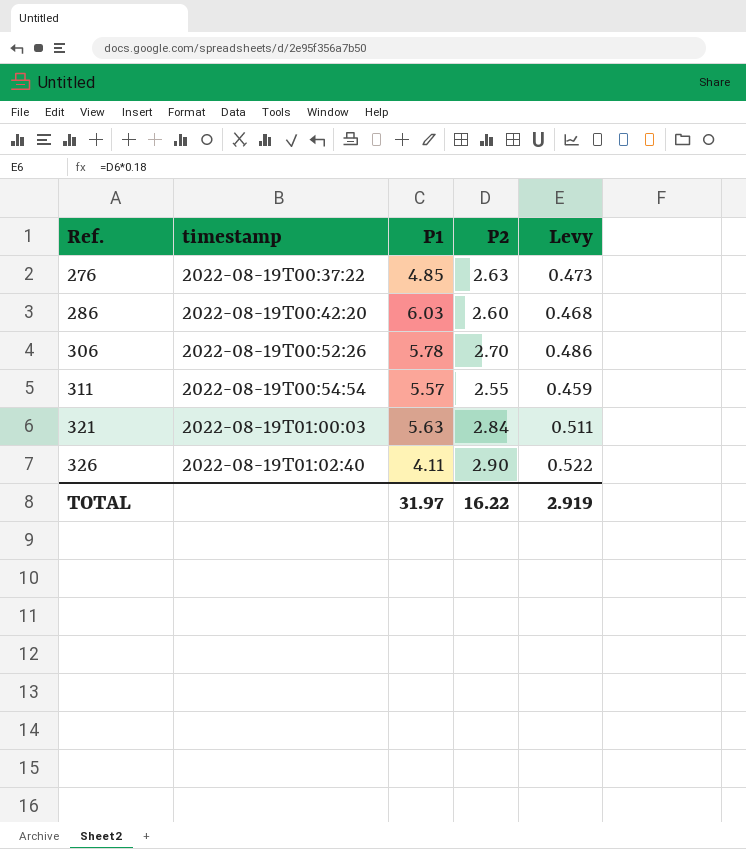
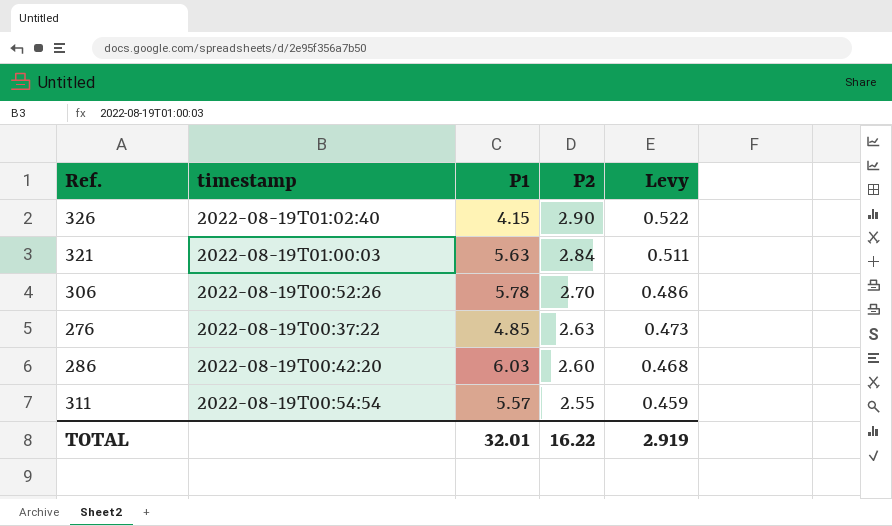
row order: Ref. ascending -> P2 descending
326 | P1: 4.11 -> 4.15
TOTAL | P1: 31.97 -> 32.01

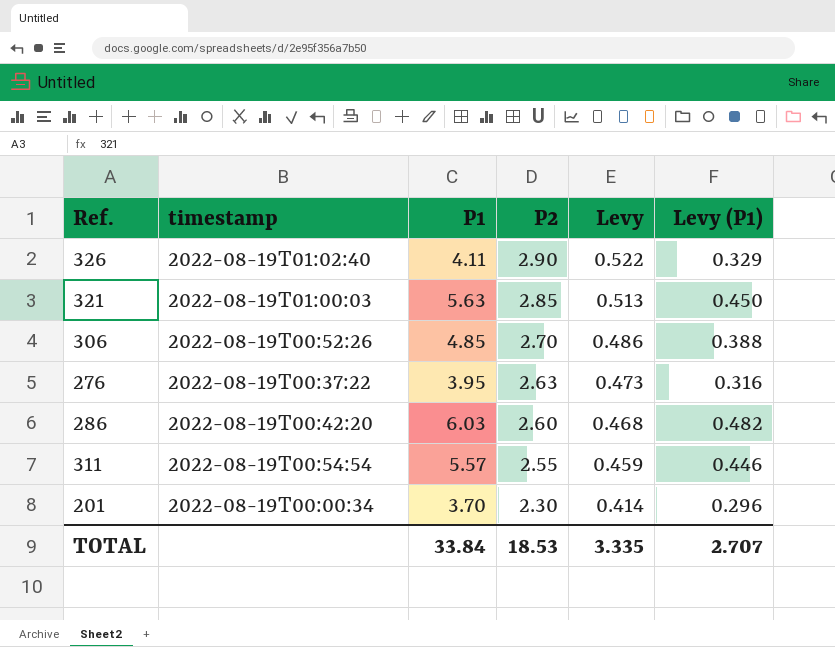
column Levy (P1) | formula: none -> [P1] * 0.08
326 | P1: 4.15 -> 4.11
321 | P2: 2.84 -> 2.85
321 | Levy: 0.511 -> 0.513
306 | P1: 5.78 -> 4.85
276 | P1: 4.85 -> 3.95
row 201: none -> 2022-08-19T00:00:34 | 3.70 | 2.30 | 0.414 | 0.296
TOTAL | P1: 32.01 -> 33.84
TOTAL | P2: 16.22 -> 18.53
TOTAL | Levy: 2.919 -> 3.335

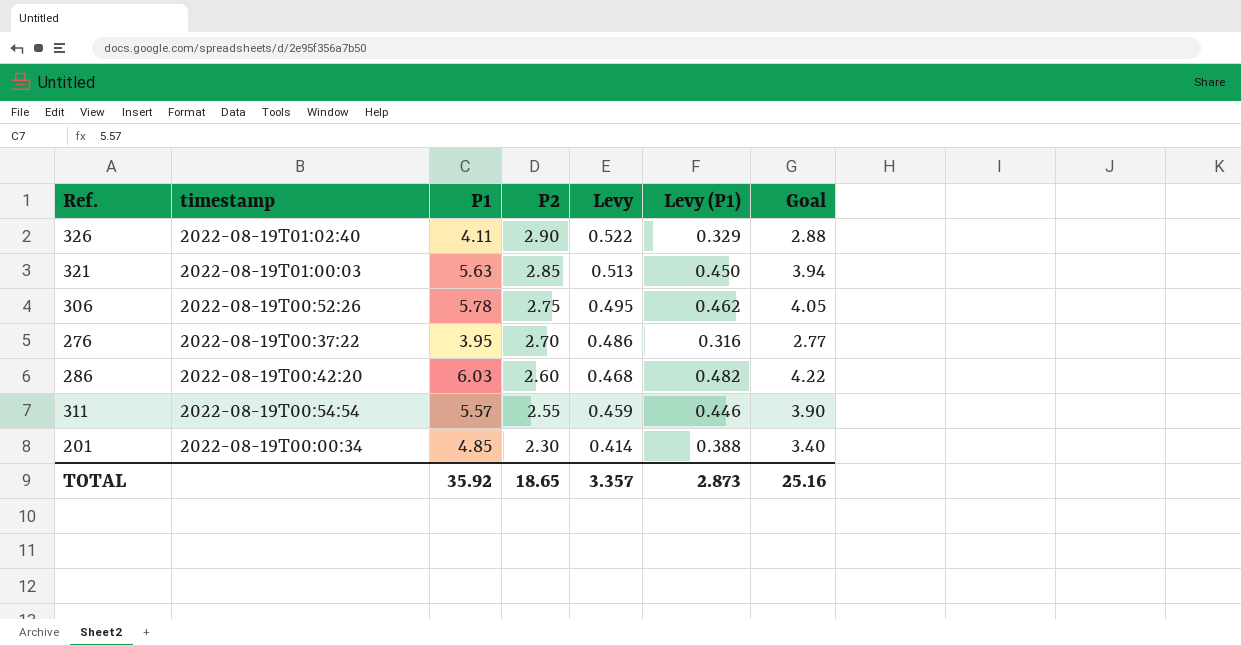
column Goal | formula: none -> [P1] * 0.7
306 | P1: 4.85 -> 5.78
306 | P2: 2.70 -> 2.75
306 | Levy: 0.486 -> 0.495
306 | Levy (P1): 0.388 -> 0.462
276 | P2: 2.63 -> 2.70
276 | Levy: 0.473 -> 0.486
201 | P1: 3.70 -> 4.85
201 | Levy (P1): 0.296 -> 0.388
TOTAL | P1: 33.84 -> 35.92
TOTAL | P2: 18.53 -> 18.65
TOTAL | Levy: 3.335 -> 3.357
TOTAL | Levy (P1): 2.707 -> 2.873

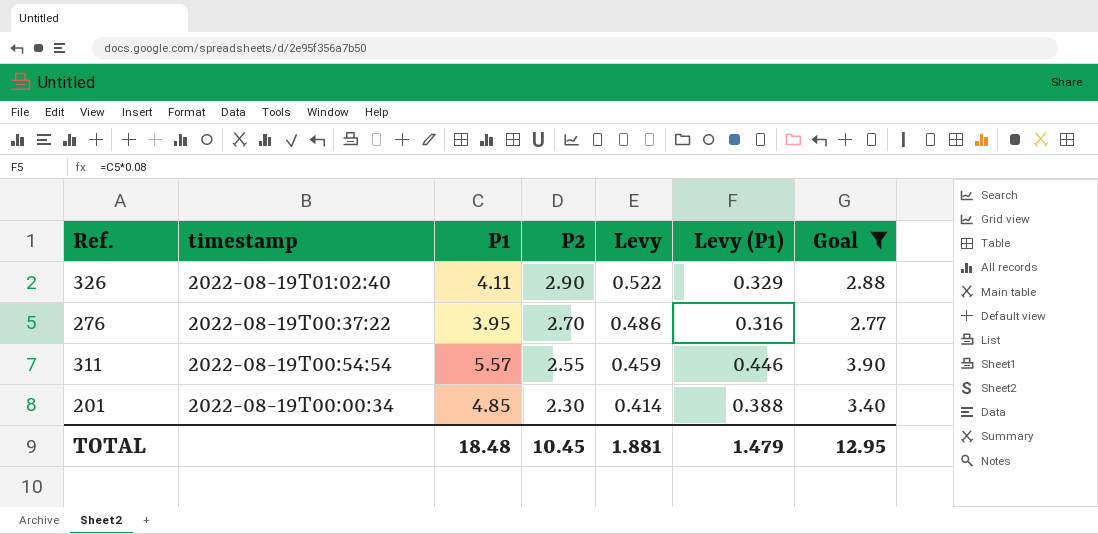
filter: none -> Goal <= 3.90
TOTAL | P1: 35.92 -> 18.48
TOTAL | P2: 18.65 -> 10.45
TOTAL | Levy: 3.357 -> 1.881
TOTAL | Levy (P1): 2.873 -> 1.479
TOTAL | Goal: 25.16 -> 12.95

